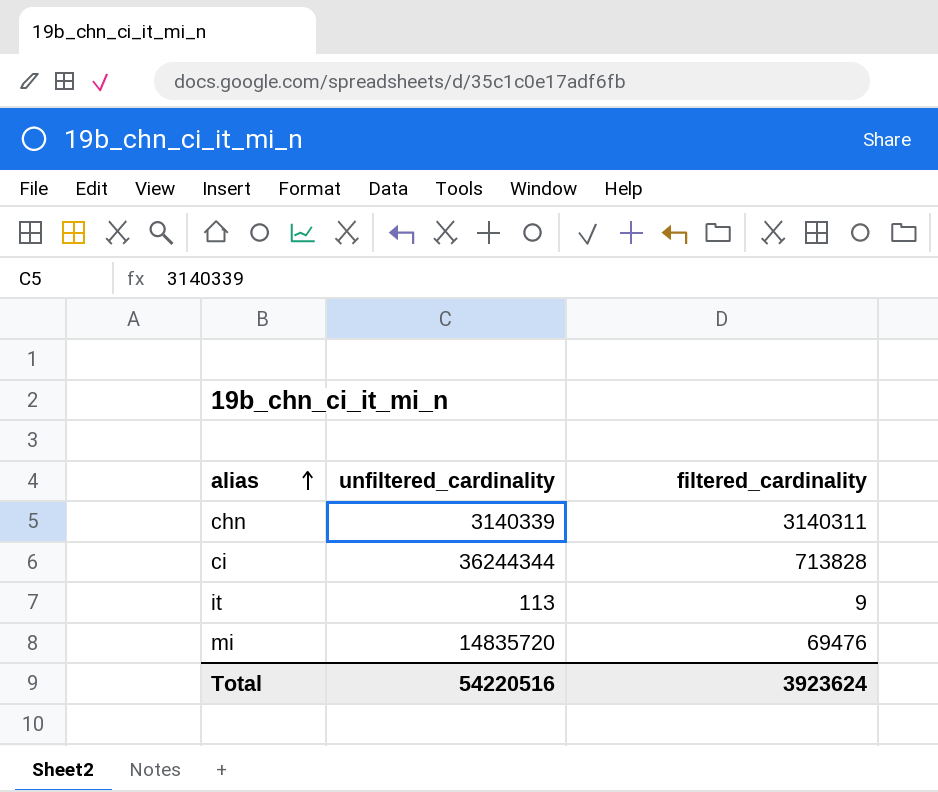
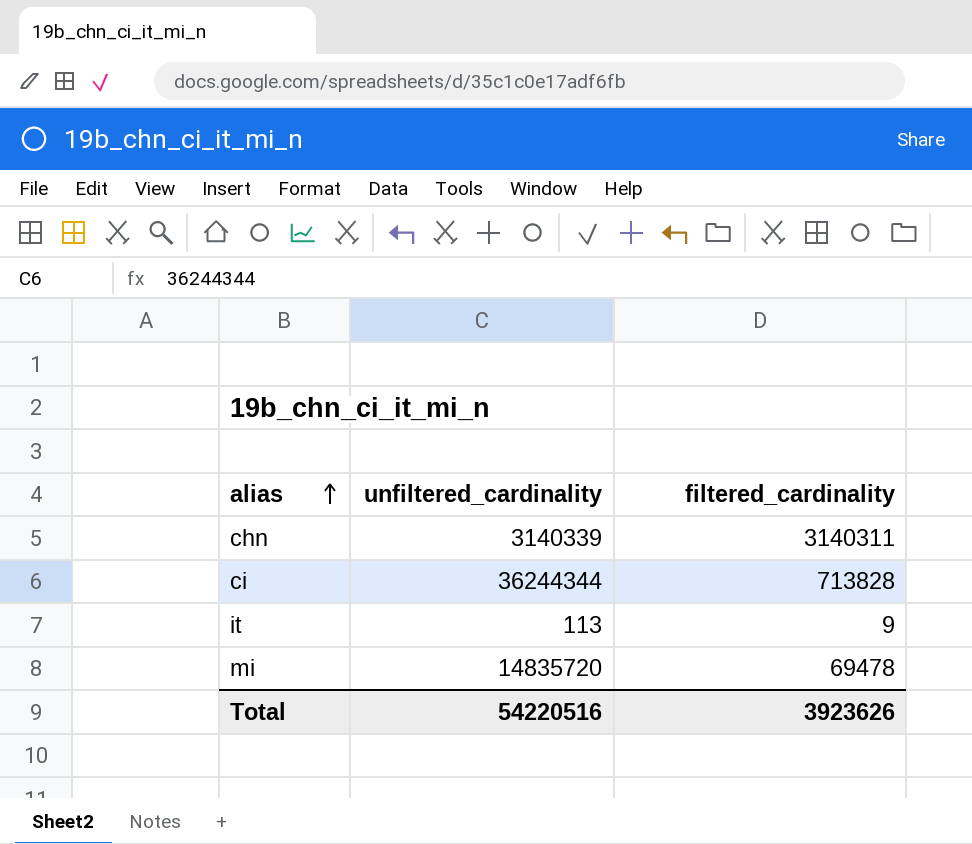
mi | filtered_cardinality: 69476 -> 69478
Total | filtered_cardinality: 3923624 -> 3923626

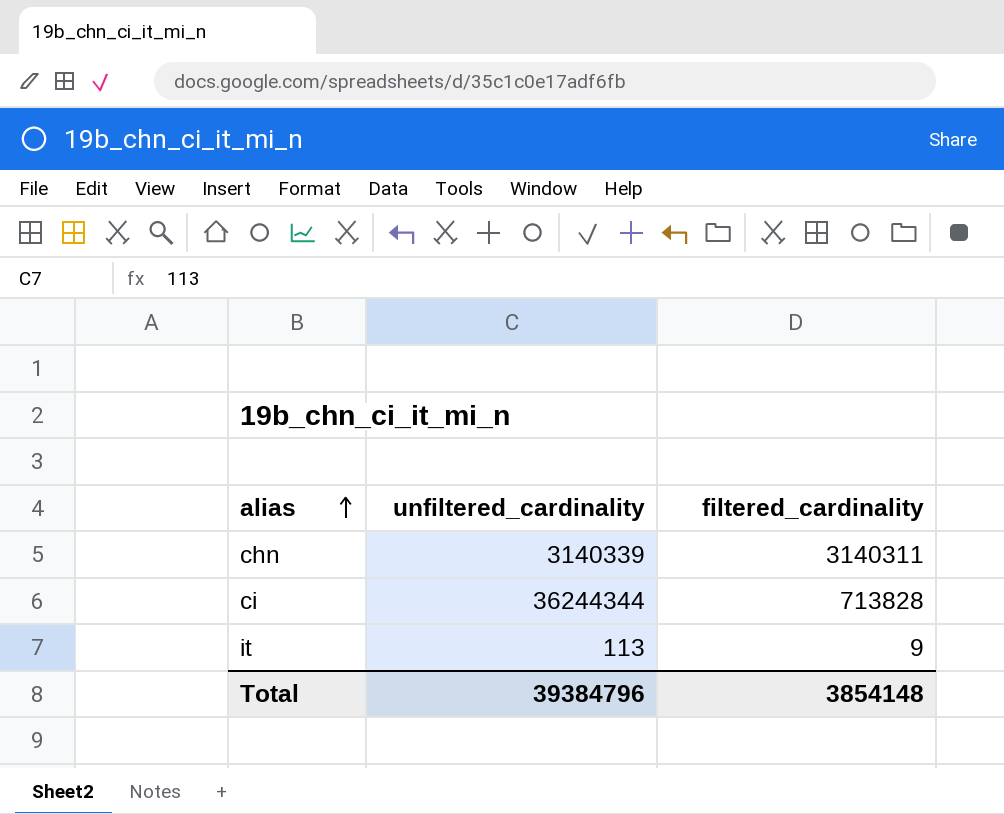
row mi: 14835720 | 69478 -> none
Total | unfiltered_cardinality: 54220516 -> 39384796
Total | filtered_cardinality: 3923626 -> 3854148

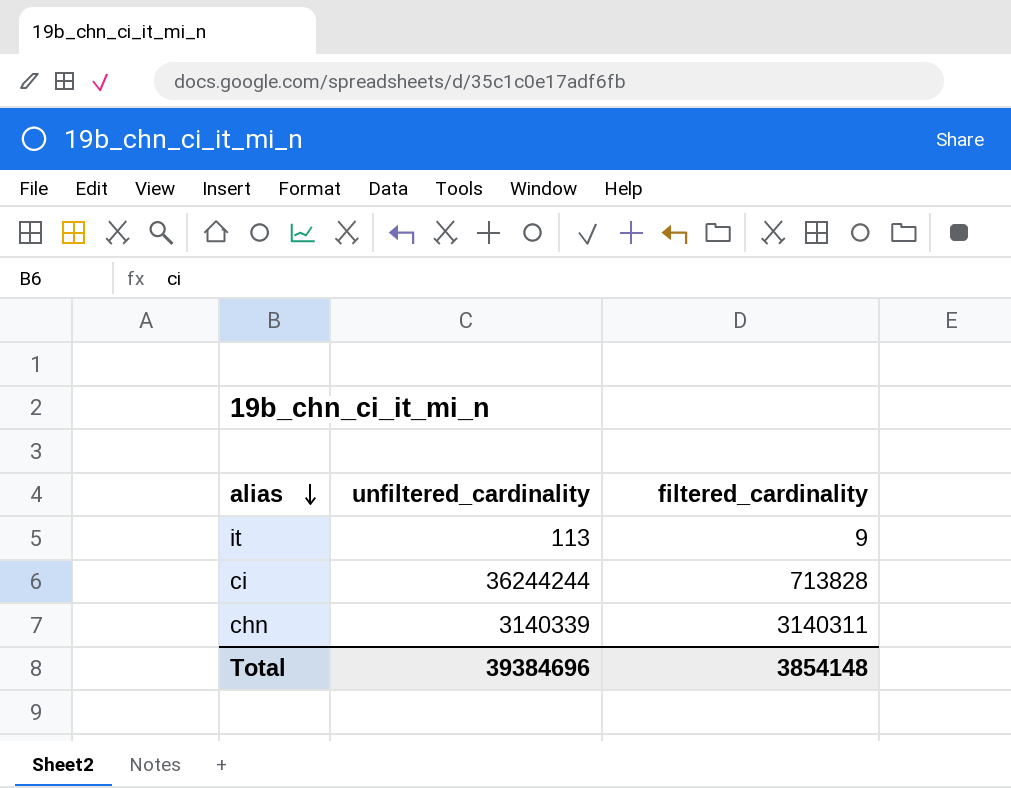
row order: alias ascending -> alias descending
ci | unfiltered_cardinality: 36244344 -> 36244244
Total | unfiltered_cardinality: 39384796 -> 39384696

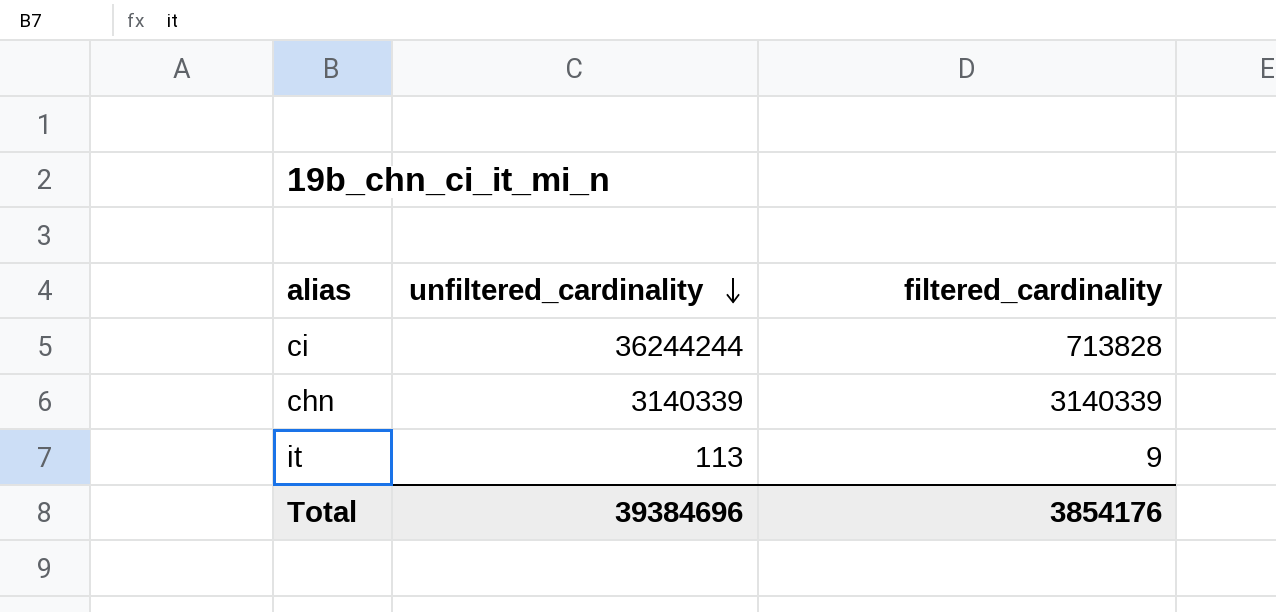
row order: alias descending -> unfiltered_cardinality descending
chn | filtered_cardinality: 3140311 -> 3140339
Total | filtered_cardinality: 3854148 -> 3854176

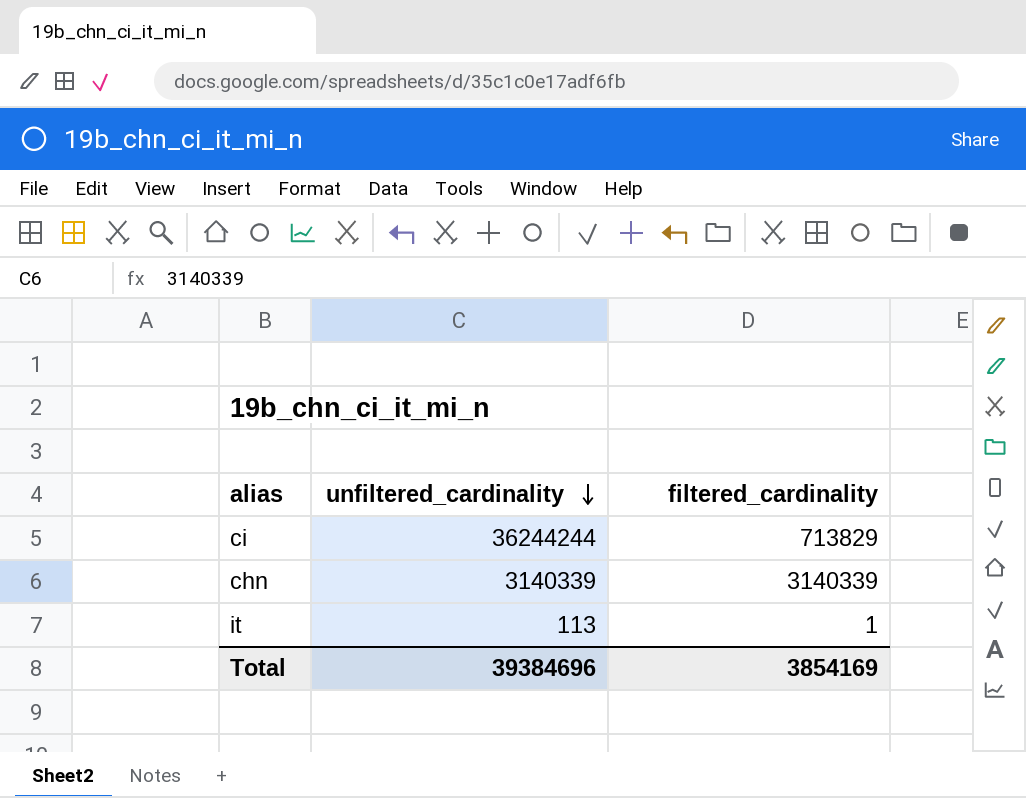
ci | filtered_cardinality: 713828 -> 713829
it | filtered_cardinality: 9 -> 1
Total | filtered_cardinality: 3854176 -> 3854169

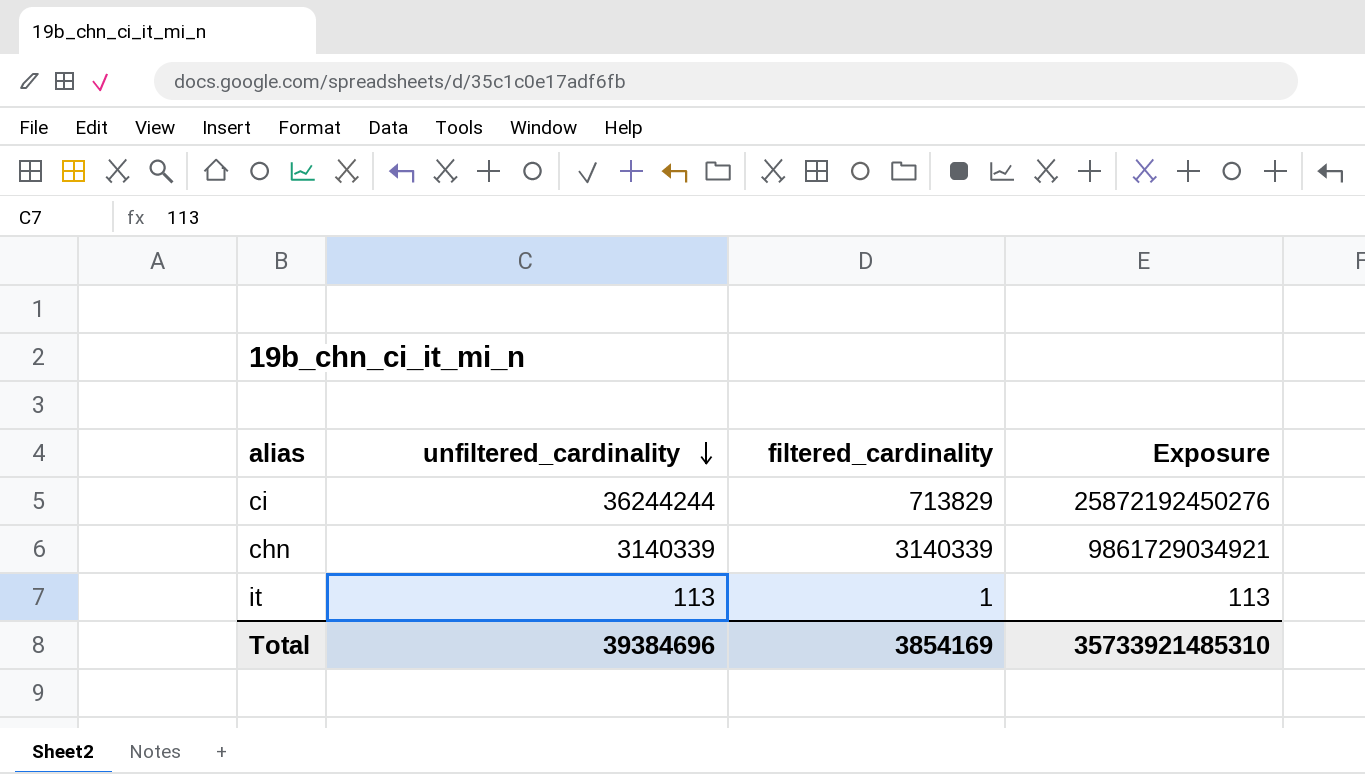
column Exposure | formula: none -> [unfiltered_cardinality] * [filtered_cardinality]

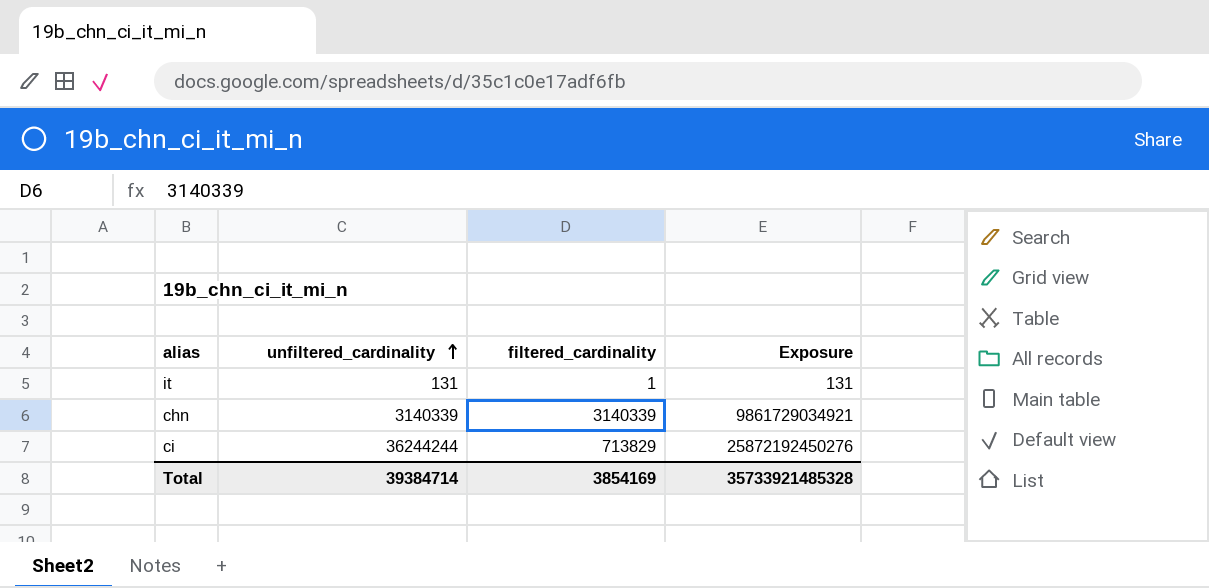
row order: unfiltered_cardinality descending -> unfiltered_cardinality ascending
it | unfiltered_cardinality: 113 -> 131
it | Exposure: 113 -> 131
Total | unfiltered_cardinality: 39384696 -> 39384714
Total | Exposure: 35733921485310 -> 35733921485328

